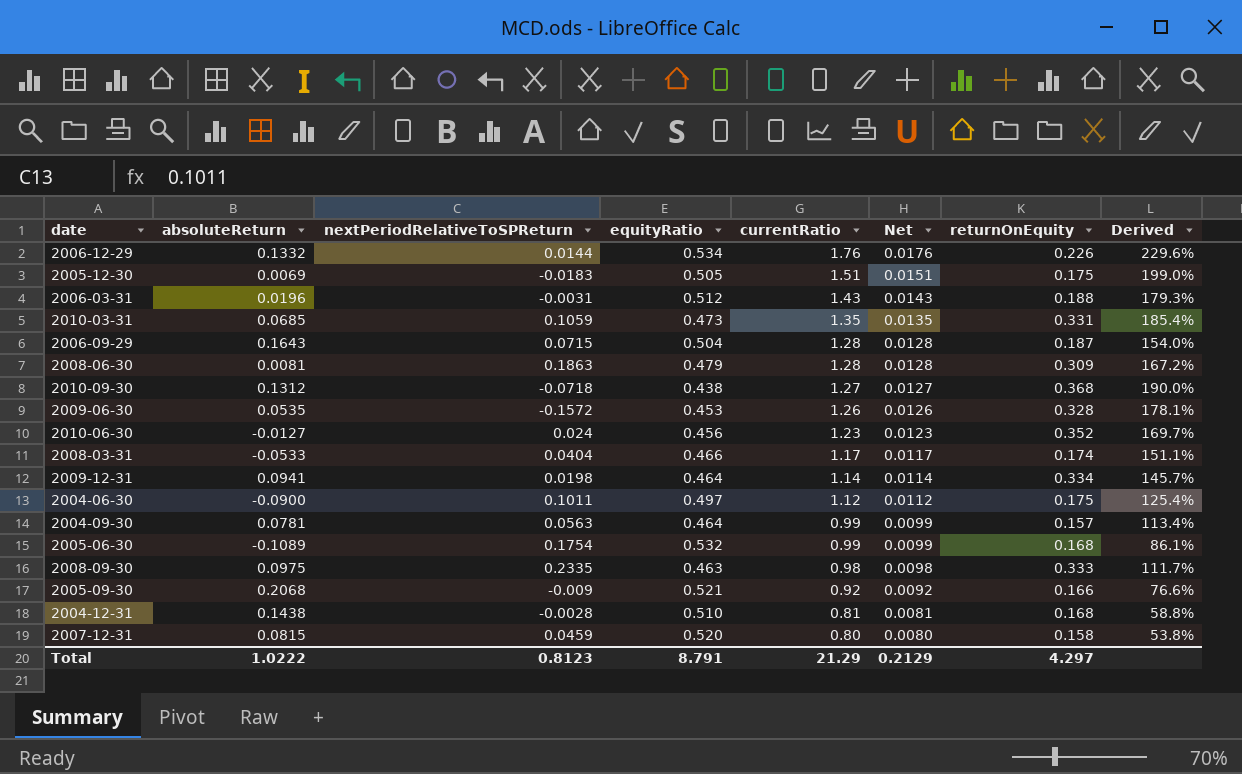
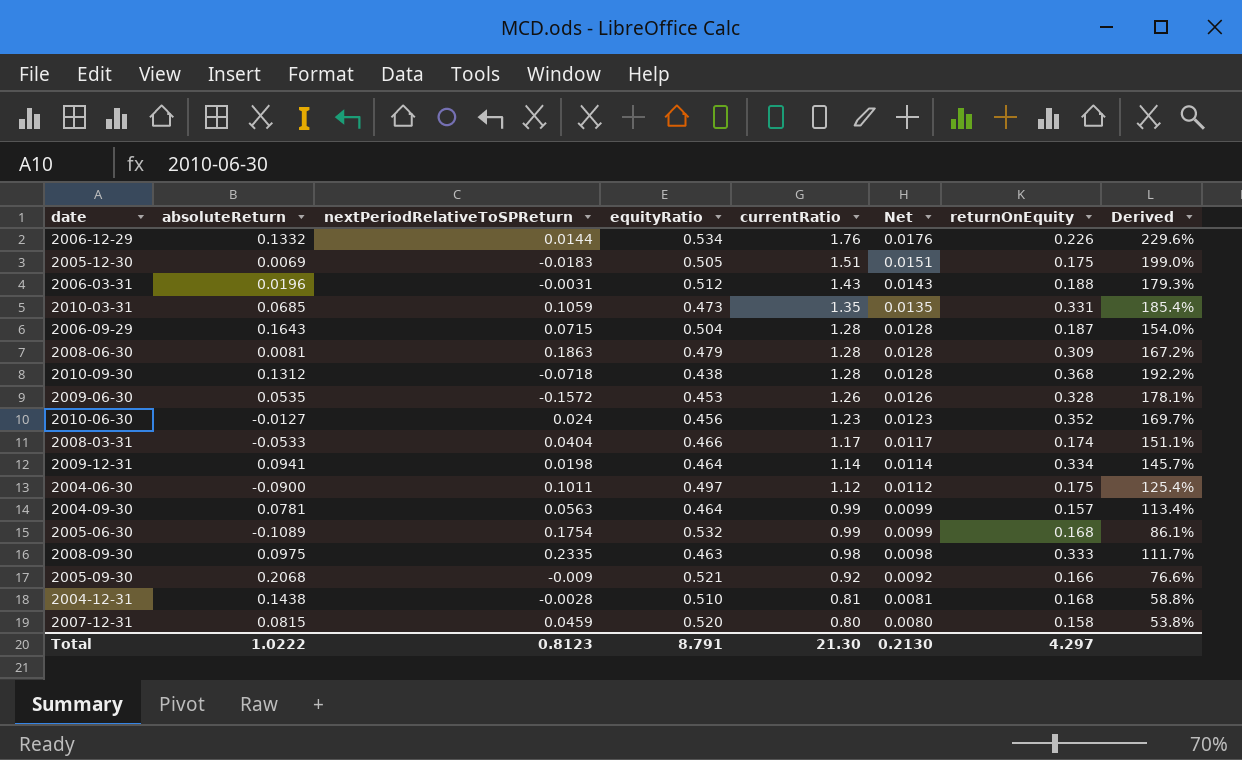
2010-09-30 | currentRatio: 1.27 -> 1.28
2010-09-30 | Net: 0.0127 -> 0.0128
2010-09-30 | Derived: 190.0% -> 192.2%
Total | currentRatio: 21.29 -> 21.30
Total | Net: 0.2129 -> 0.2130

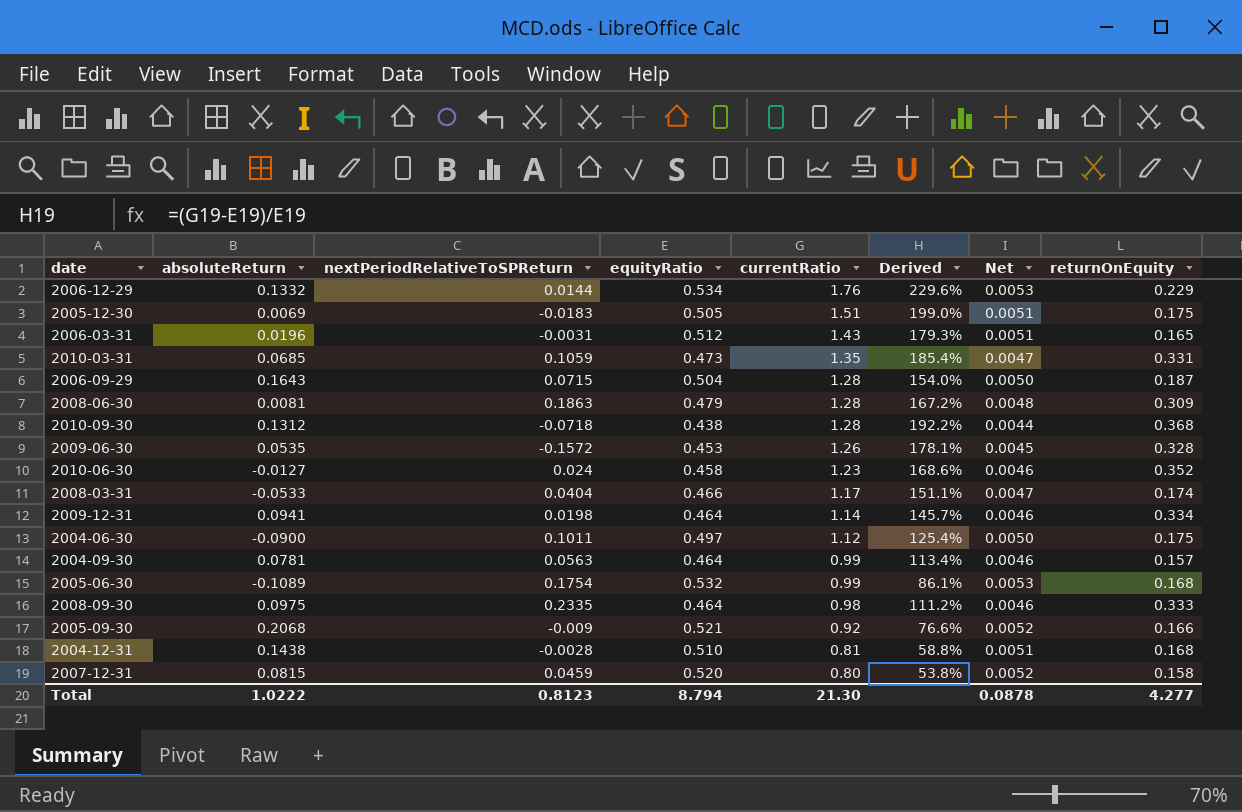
column Derived | position: 8 -> 6
column Net | formula: [currentRatio] * 0.01 -> [equityRatio] * 0.01
2006-12-29 | returnOnEquity: 0.226 -> 0.229
2006-03-31 | returnOnEquity: 0.188 -> 0.165
2010-06-30 | equityRatio: 0.456 -> 0.458
2010-06-30 | Derived: 169.7% -> 168.6%
2008-09-30 | equityRatio: 0.463 -> 0.464
2008-09-30 | Derived: 111.7% -> 111.2%
Total | equityRatio: 8.791 -> 8.794
Total | Net: 0.2130 -> 0.0878
Total | returnOnEquity: 4.297 -> 4.277

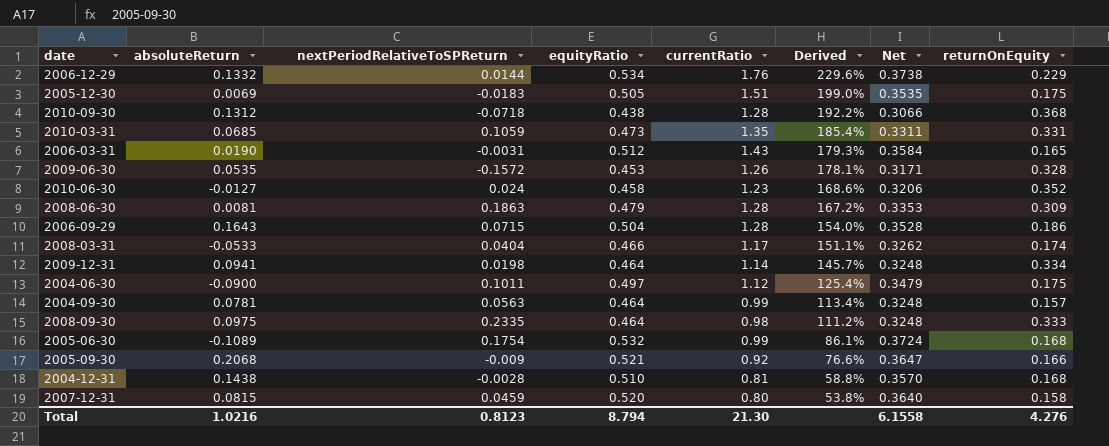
row order: currentRatio descending -> Derived descending
column Net | formula: [equityRatio] * 0.01 -> [equityRatio] * 0.7
2006-03-31 | absoluteReturn: 0.0196 -> 0.0190
2006-09-29 | returnOnEquity: 0.187 -> 0.186
Total | absoluteReturn: 1.0222 -> 1.0216
Total | Net: 0.0878 -> 6.1558
Total | returnOnEquity: 4.277 -> 4.276

